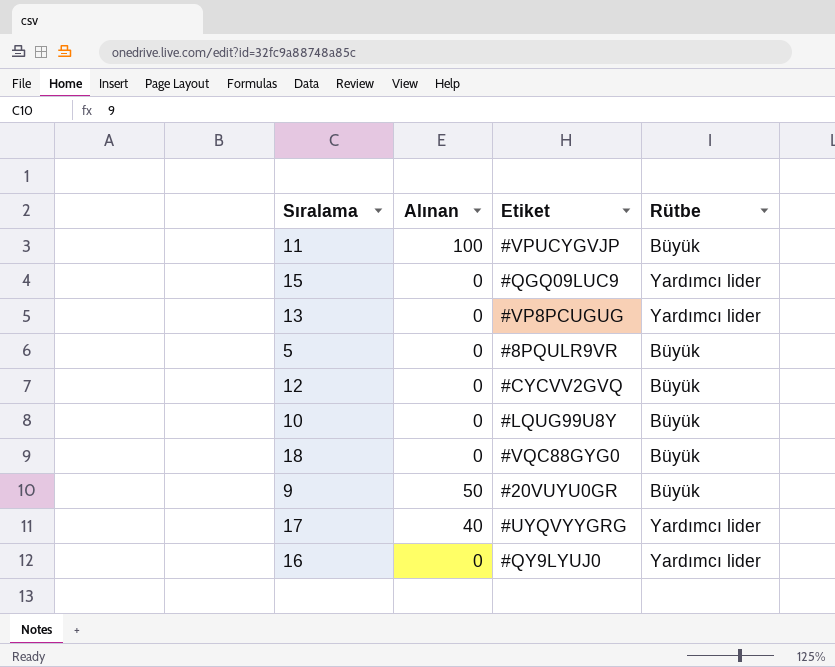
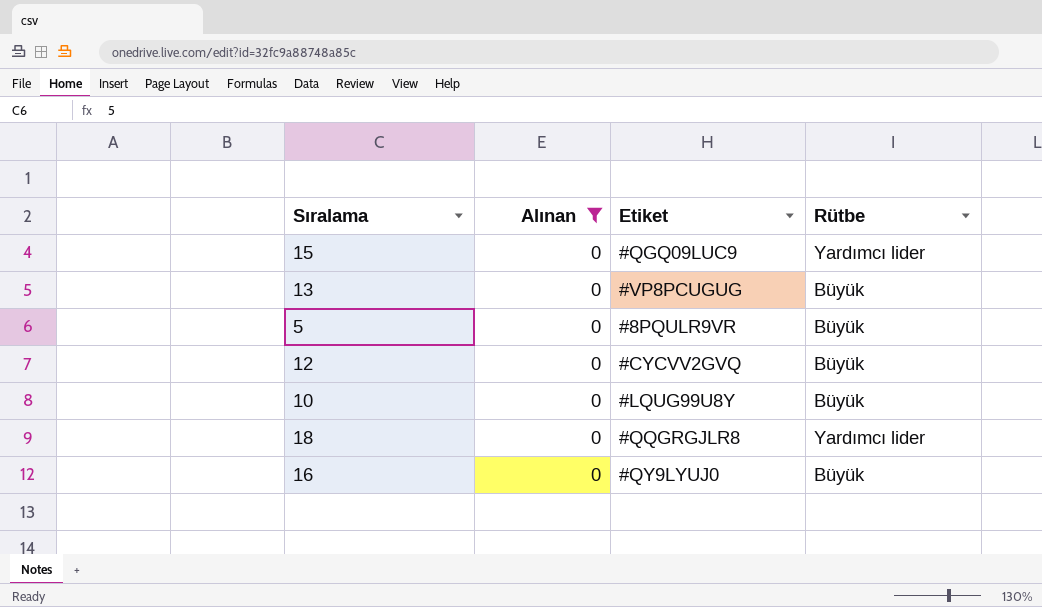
filter: none -> Alınan = 0
13 | Rütbe: Yardımcı lider -> Büyük
18 | Etiket: #VQC88GYG0 -> #QQGRGJLR8
18 | Rütbe: Büyük -> Yardımcı lider
16 | Rütbe: Yardımcı lider -> Büyük

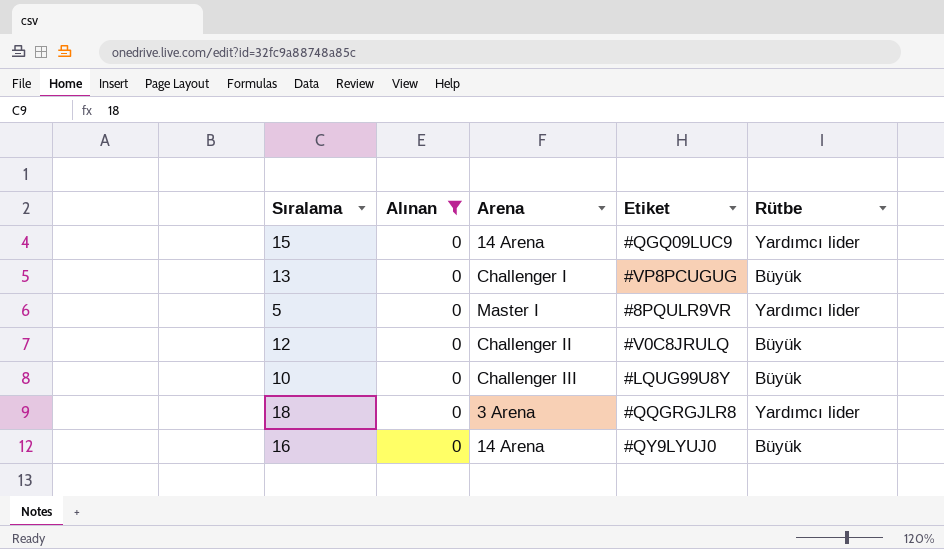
column Arena | position: none -> 3
5 | Rütbe: Büyük -> Yardımcı lider
12 | Etiket: #CYCVV2GVQ -> #V0C8JRULQ

